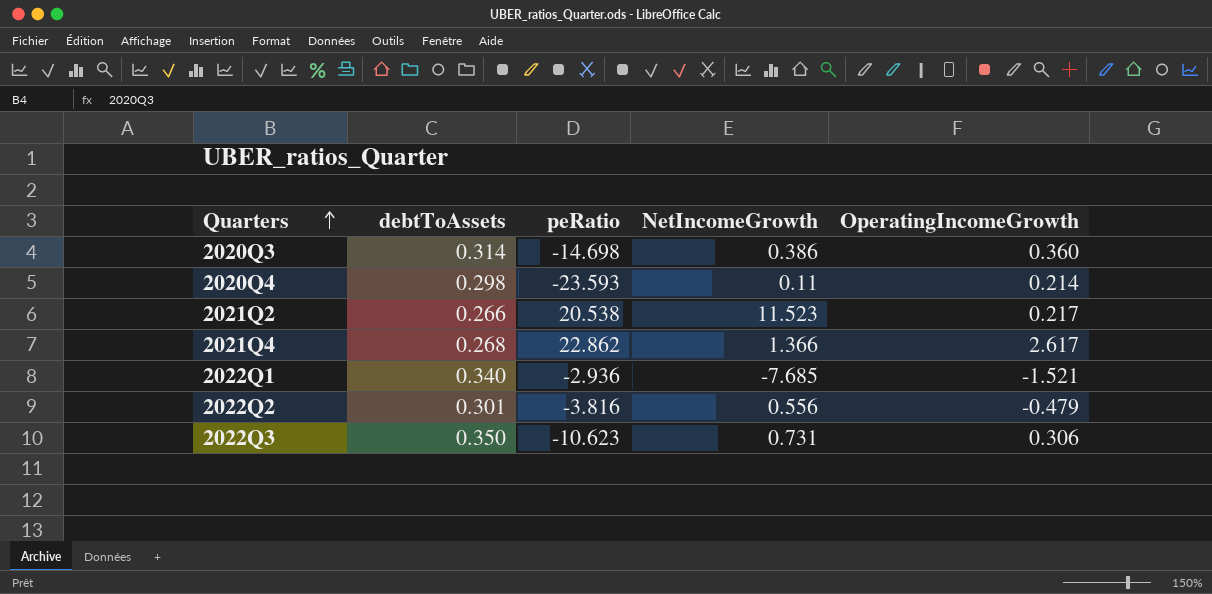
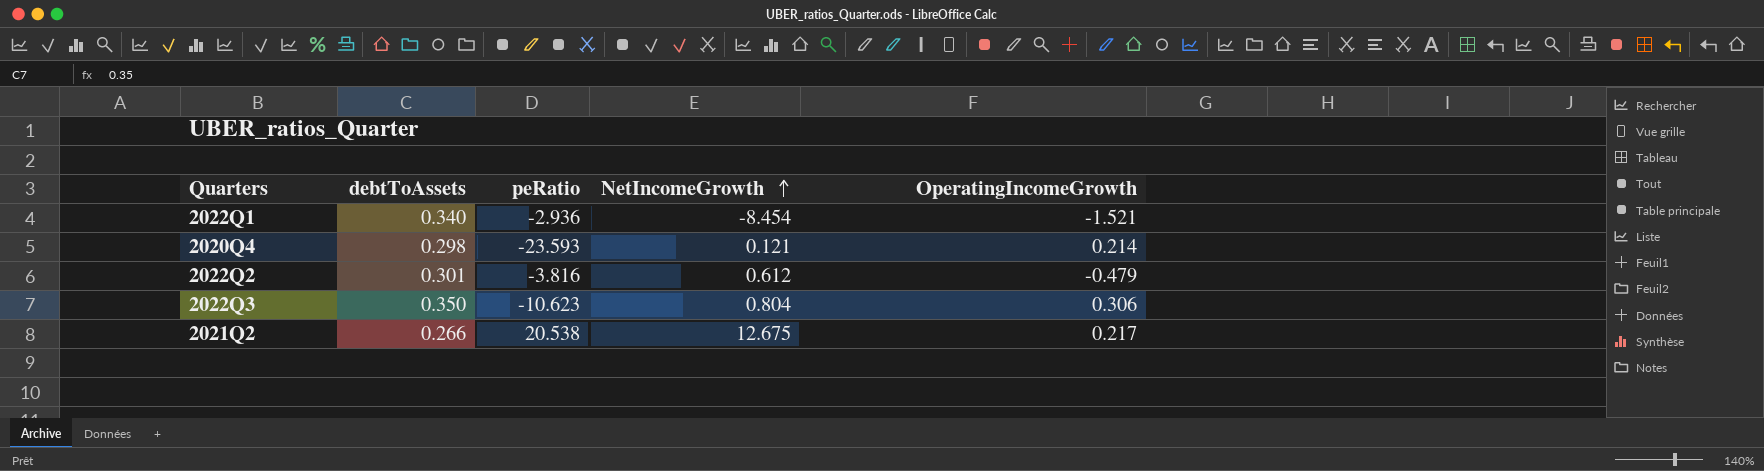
row order: Quarters ascending -> NetIncomeGrowth ascending
row 2020Q3: 0.314 | -14.698 | 0.386 | 0.360 -> none
row 2021Q4: 0.268 | 22.862 | 1.366 | 2.617 -> none
2022Q1 | NetIncomeGrowth: -7.685 -> -8.454
2020Q4 | NetIncomeGrowth: 0.11 -> 0.121
2022Q2 | NetIncomeGrowth: 0.556 -> 0.612
2022Q3 | NetIncomeGrowth: 0.731 -> 0.804
2021Q2 | NetIncomeGrowth: 11.523 -> 12.675

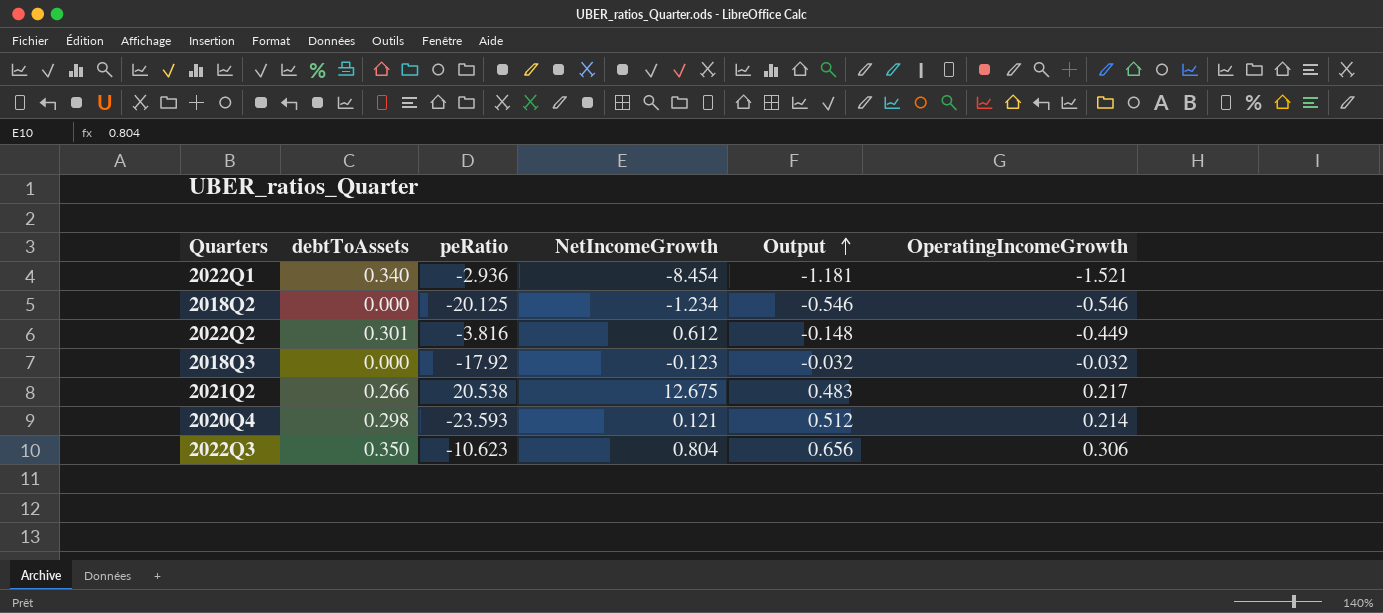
row order: NetIncomeGrowth ascending -> Output ascending
column Output | formula: none -> [debtToAssets] + [OperatingIncomeGrowth]
row 2018Q2: none -> 0.000 | -20.125 | -1.234 | -0.546 | -0.546
2022Q2 | OperatingIncomeGrowth: -0.479 -> -0.449
row 2018Q3: none -> 0.000 | -17.92 | -0.123 | -0.032 | -0.032

